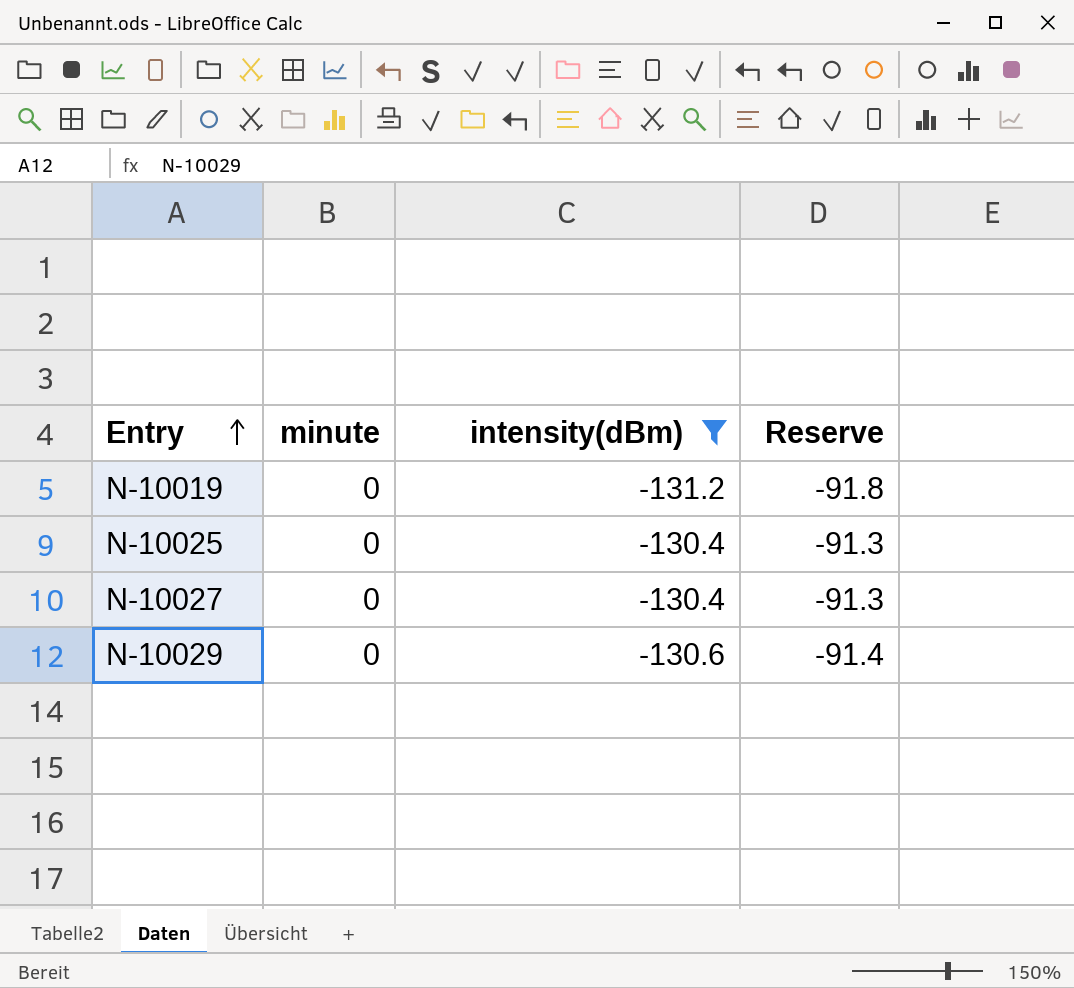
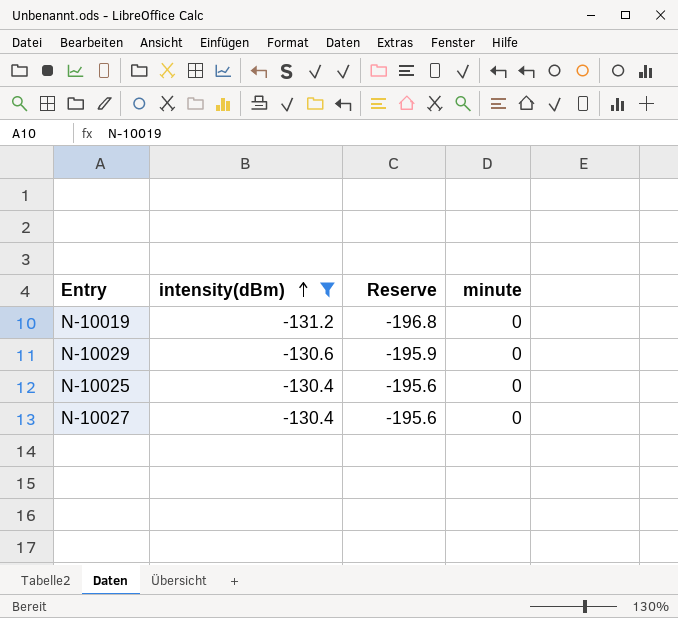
row order: Entry ascending -> intensity(dBm) ascending
column Reserve | formula: [intensity(dBm)] * 0.7 -> [intensity(dBm)] * 1.5
column minute | position: 2 -> 4

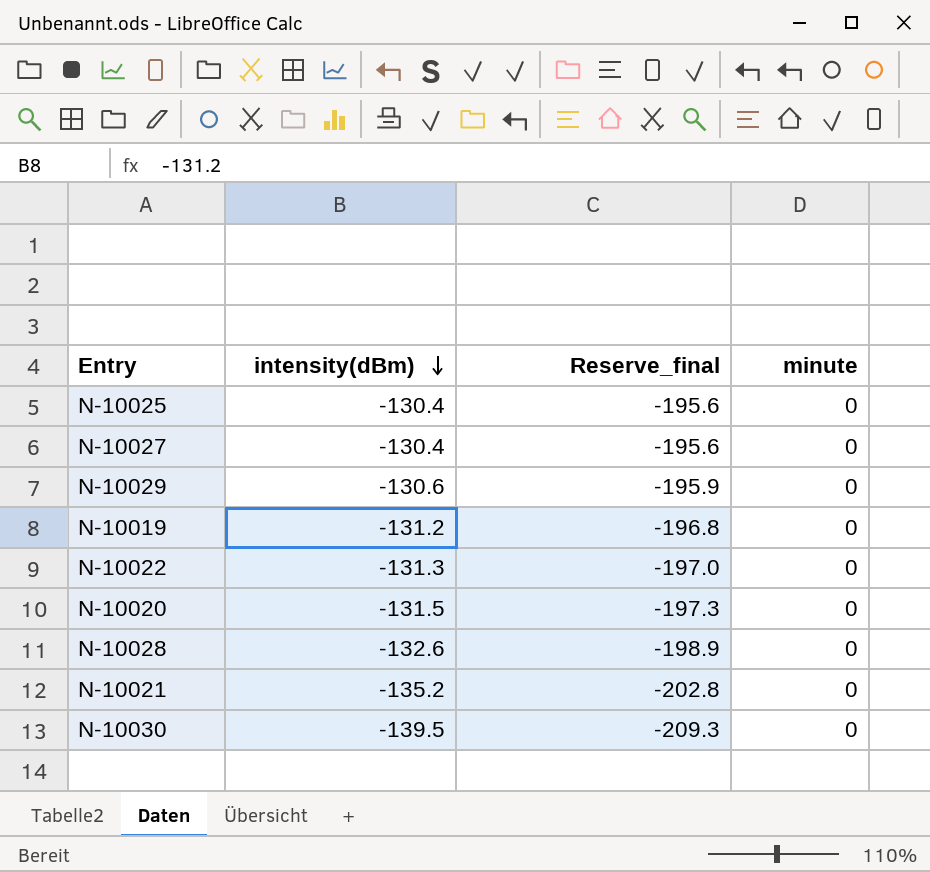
filter: intensity(dBm) >= -131.2 -> none
row order: intensity(dBm) ascending -> intensity(dBm) descending
column name: Reserve -> Reserve_final

